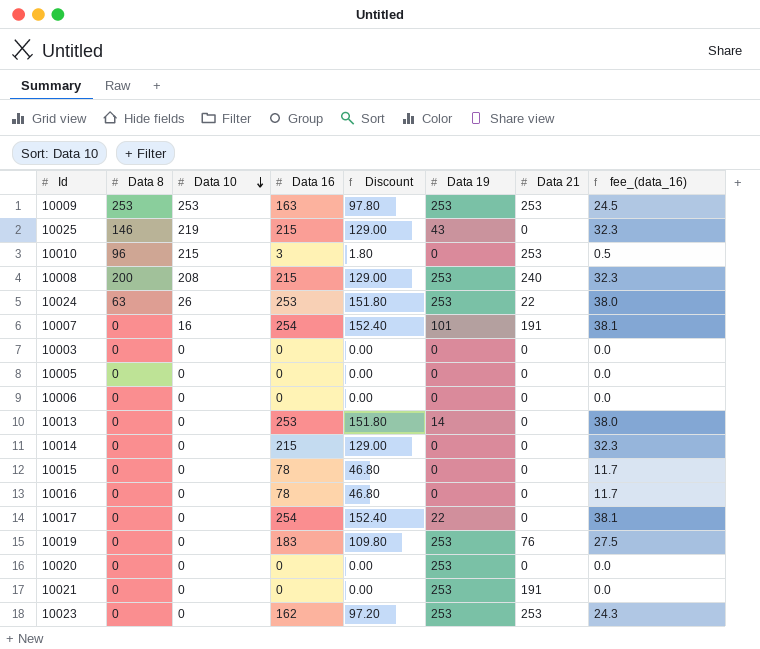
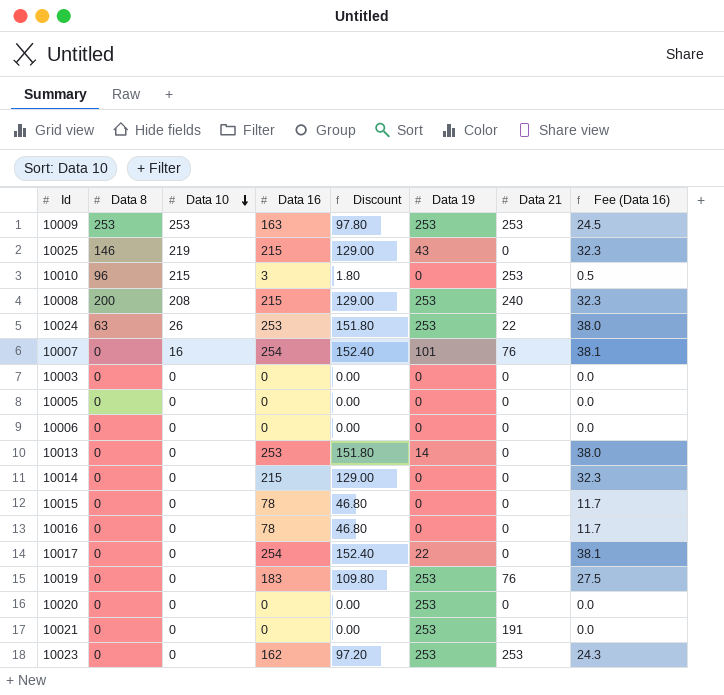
column name: fee_(data_16) -> Fee (Data 16)
10007 | Data 21: 191 -> 76

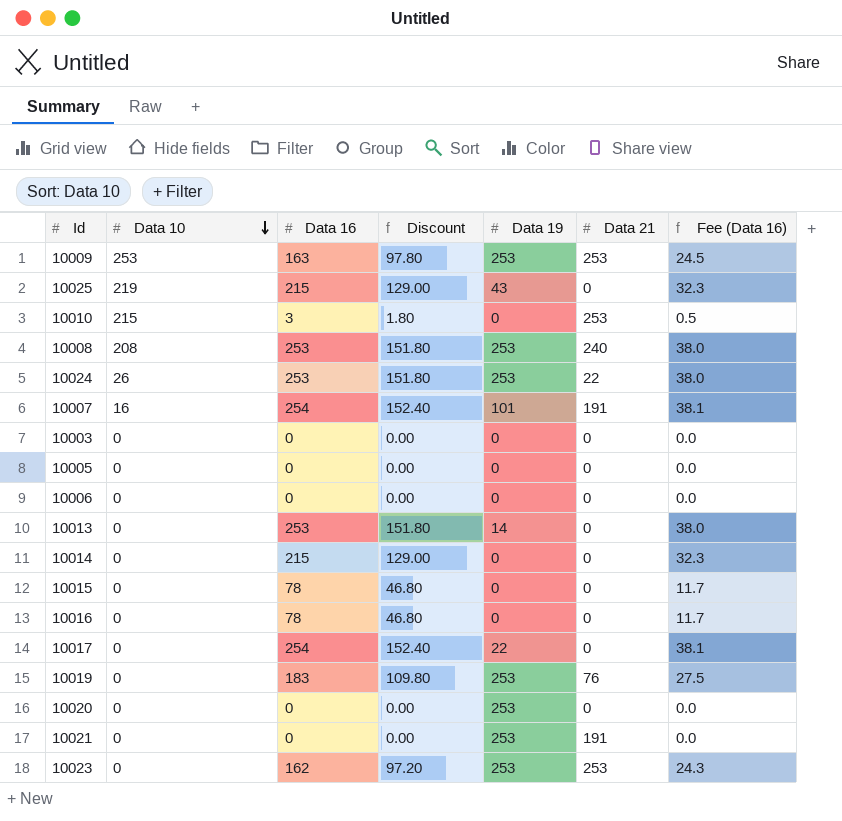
column Data 8 | position: 2 -> none
10008 | Data 16: 215 -> 253
10008 | Discount: 129.00 -> 151.80
10008 | Fee (Data 16): 32.3 -> 38.0
10007 | Data 21: 76 -> 191

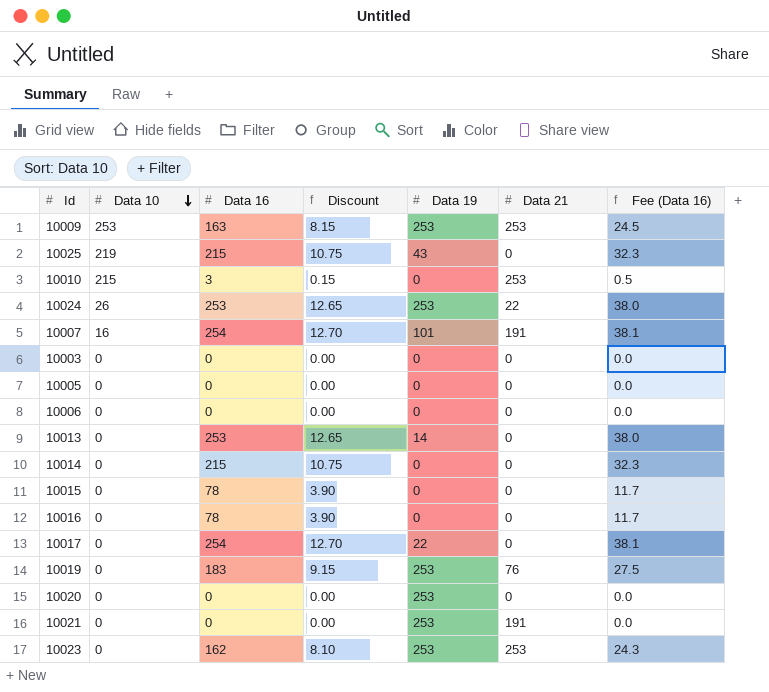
column Discount | formula: [Data 16] * 0.6 -> [Data 16] * 0.05
row 10008: 208 | 253 | 151.80 | 253 | 240 | 38.0 -> none

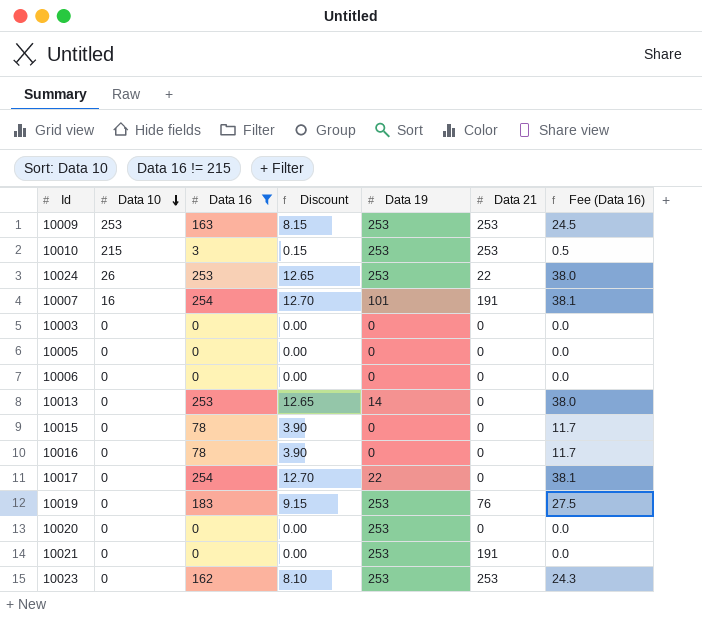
filter: none -> Data 16 != 215
10010 | Data 19: 0 -> 253

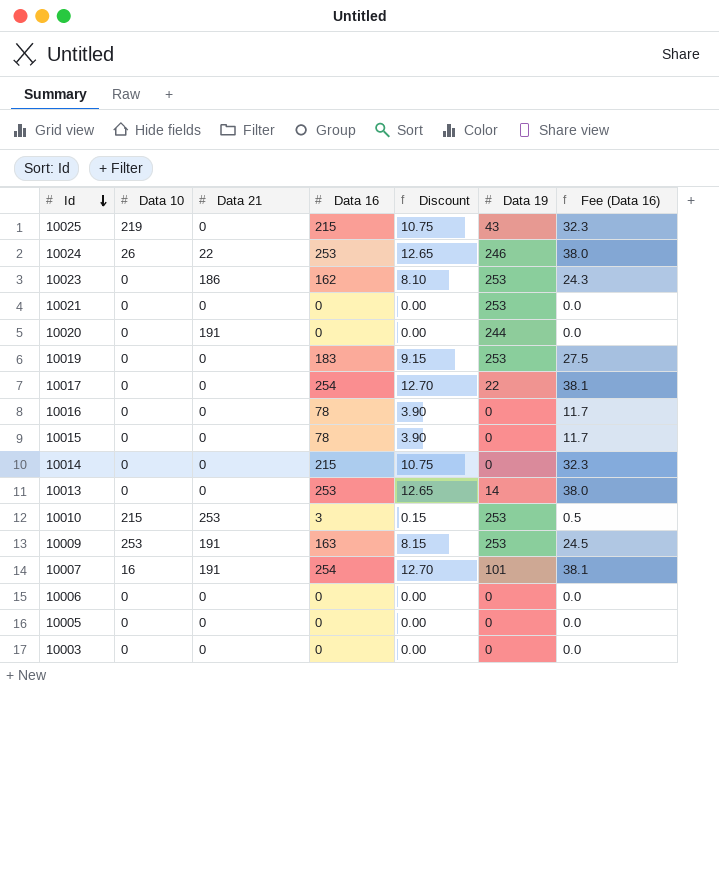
filter: Data 16 != 215 -> none
row order: Data 10 descending -> Id descending
column Data 21 | position: 6 -> 3
10024 | Data 19: 253 -> 246
10023 | Data 21: 253 -> 186
10021 | Data 21: 191 -> 0
10020 | Data 21: 0 -> 191
10020 | Data 19: 253 -> 244
10019 | Data 21: 76 -> 0
10009 | Data 21: 253 -> 191

